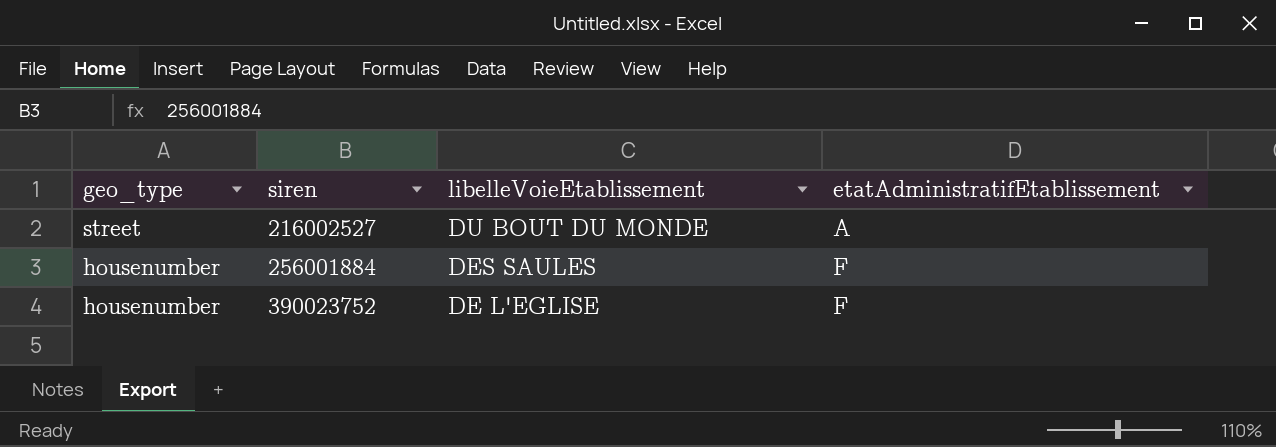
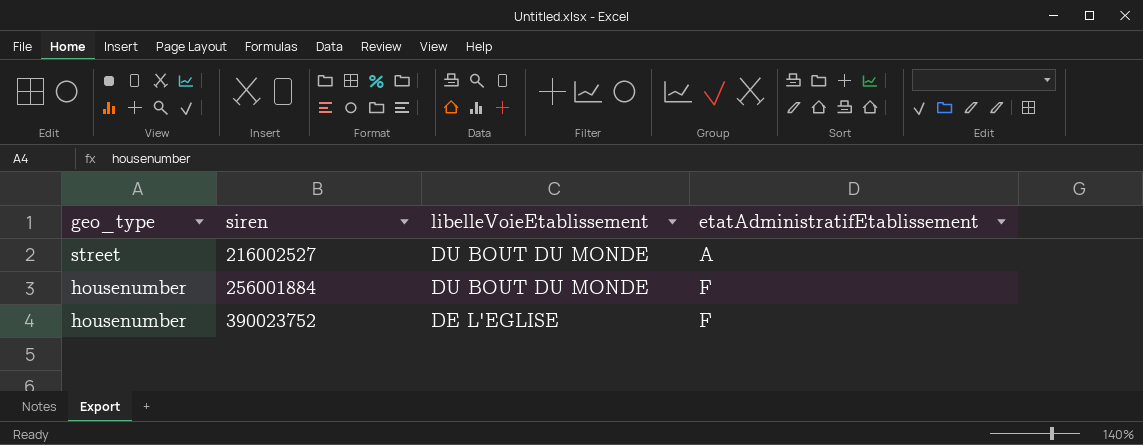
256001884 | libelleVoieEtablissement: DES SAULES -> DU BOUT DU MONDE

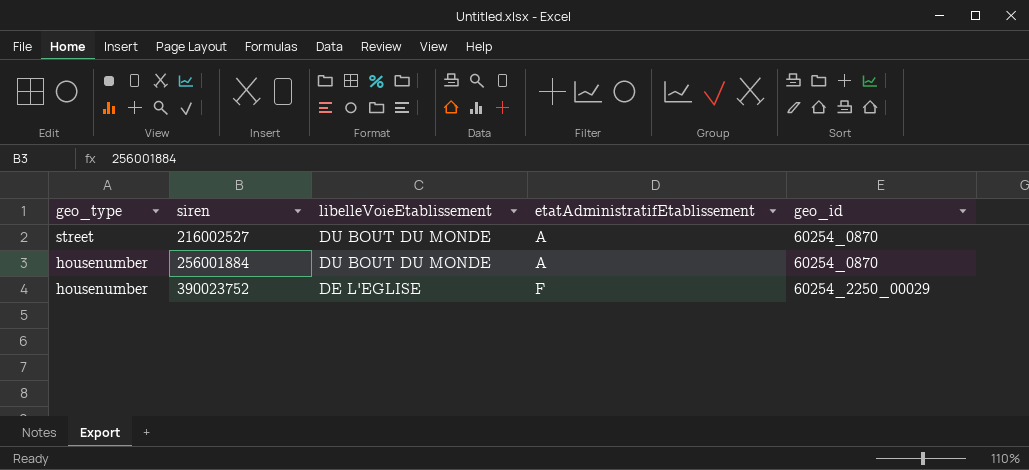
column geo_id | position: none -> 5
256001884 | etatAdministratifEtablissement: F -> A

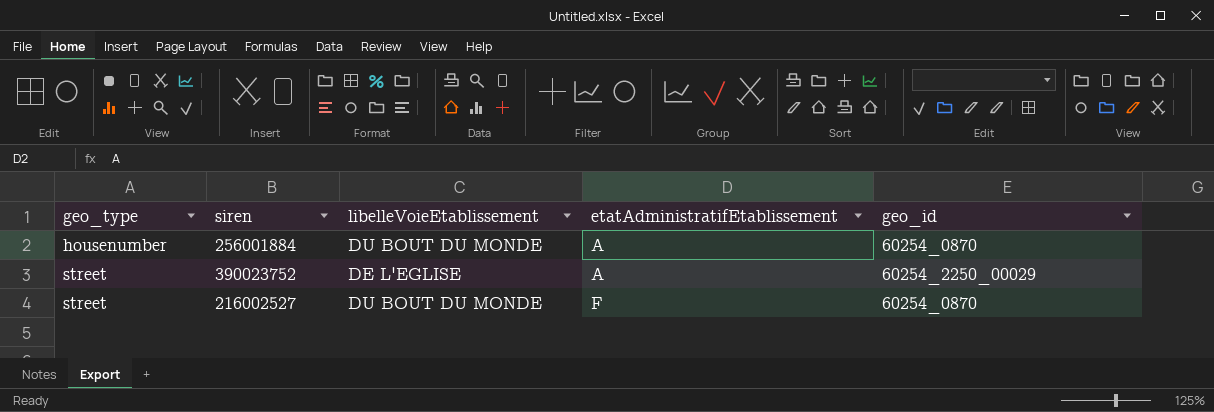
row order: geo_type descending -> geo_type ascending
390023752 | geo_type: housenumber -> street
390023752 | etatAdministratifEtablissement: F -> A
216002527 | etatAdministratifEtablissement: A -> F

